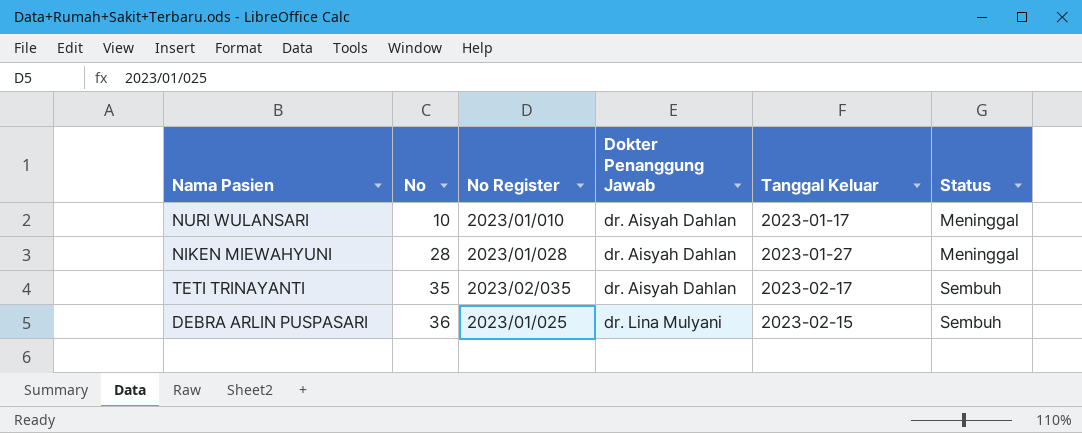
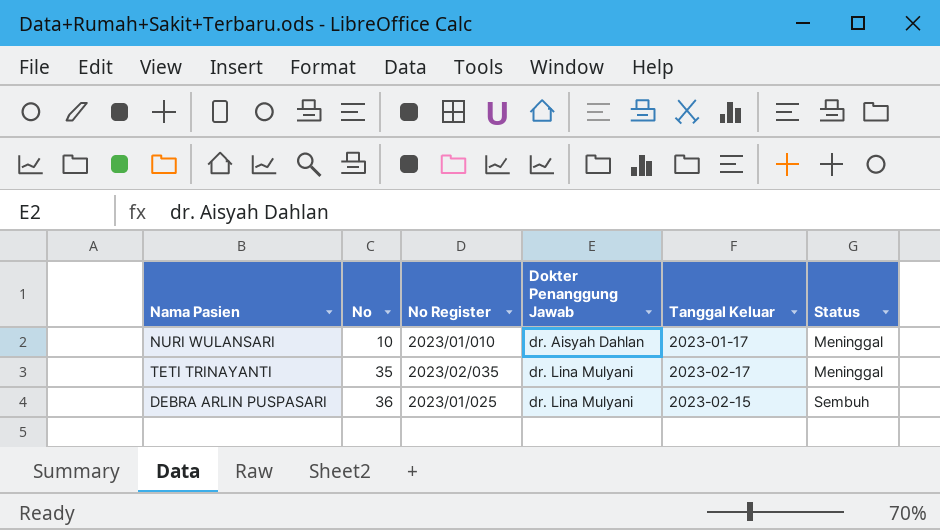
row NIKEN MIEWAHYUNI: 28 | 2023/01/028 | dr. Aisyah Dahlan | 2023-01-27 | Meninggal -> none
TETI TRINAYANTI | Dokter Penanggung Jawab: dr. Aisyah Dahlan -> dr. Lina Mulyani
TETI TRINAYANTI | Status: Sembuh -> Meninggal

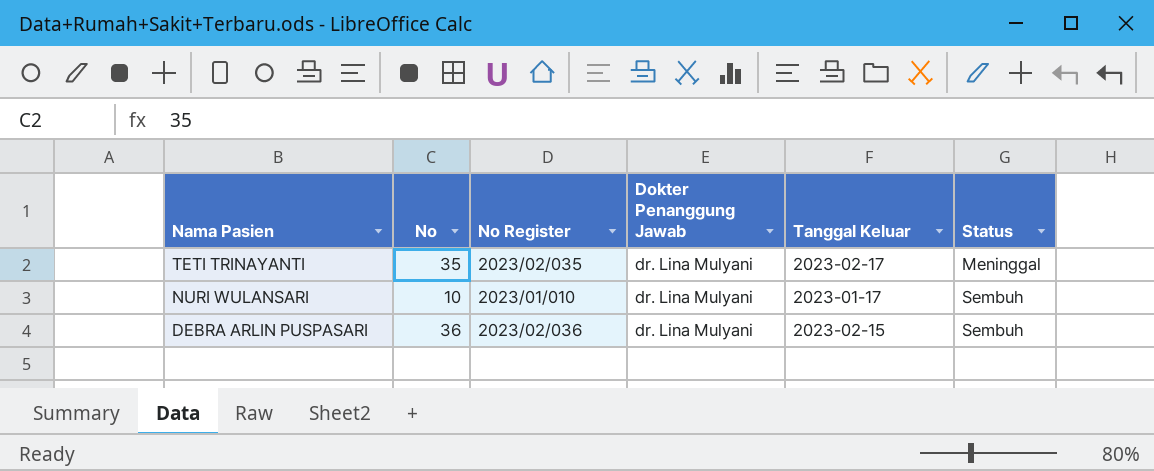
row order: No ascending -> Nama Pasien descending
NURI WULANSARI | Dokter Penanggung Jawab: dr. Aisyah Dahlan -> dr. Lina Mulyani
NURI WULANSARI | Status: Meninggal -> Sembuh
DEBRA ARLIN PUSPASARI | No Register: 2023/01/025 -> 2023/02/036

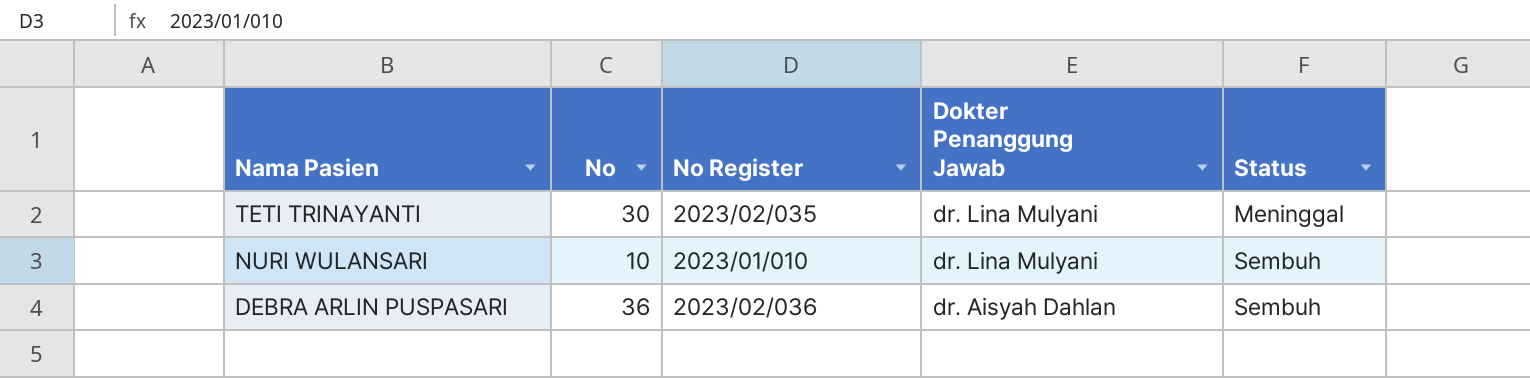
column Tanggal Keluar | position: 5 -> none
TETI TRINAYANTI | No: 35 -> 30
DEBRA ARLIN PUSPASARI | Dokter Penanggung Jawab: dr. Lina Mulyani -> dr. Aisyah Dahlan

